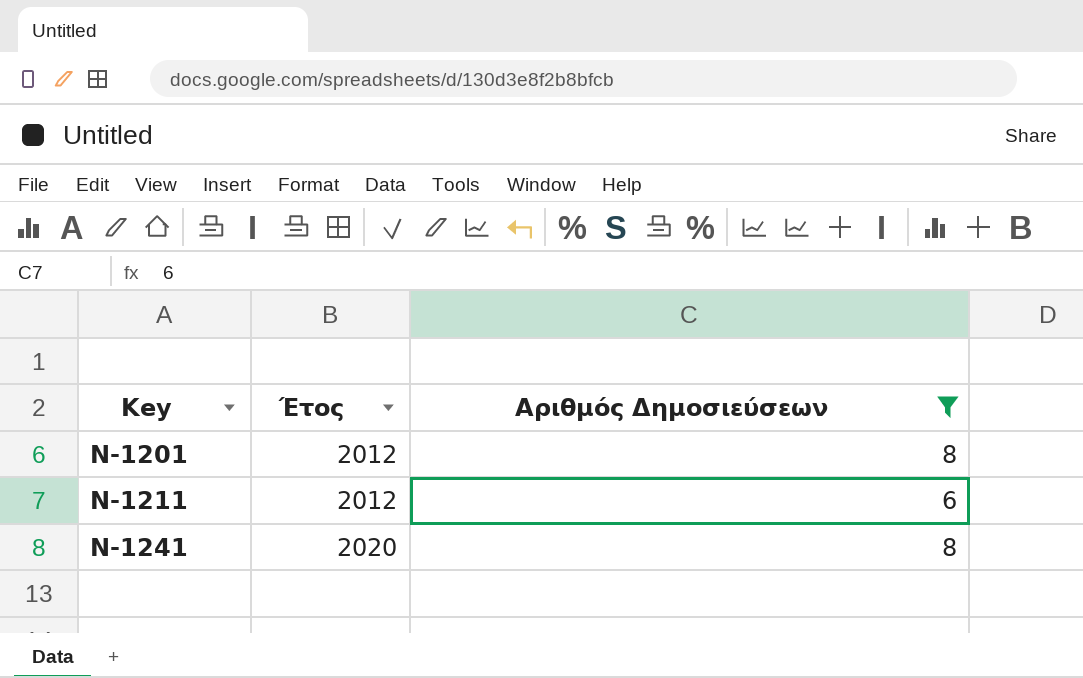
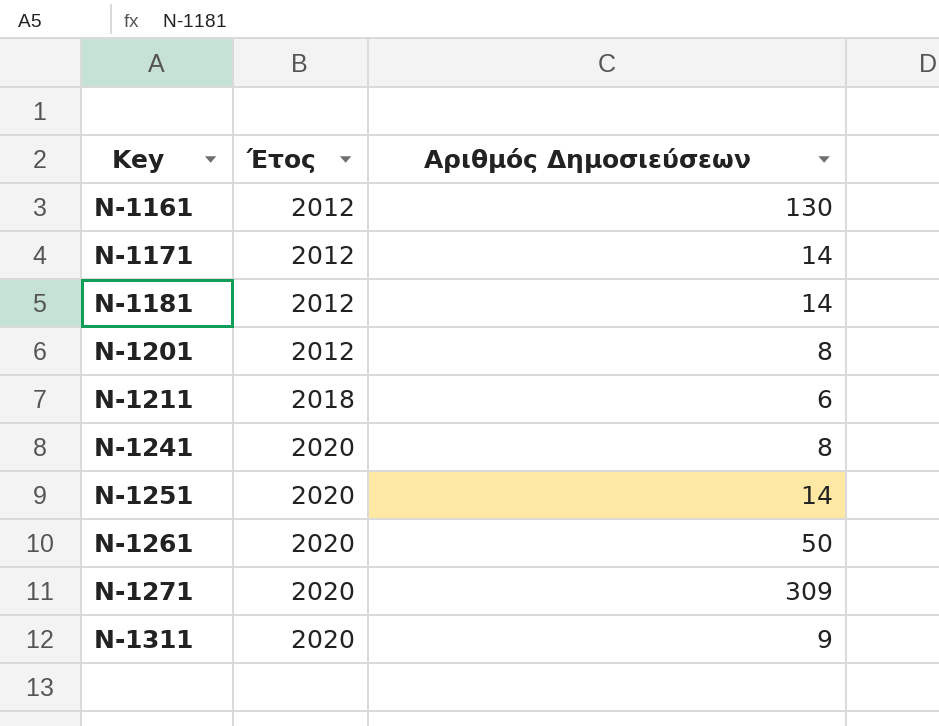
filter: Αριθμός Δημοσιεύσεων <= 8 -> none
N-1211 | Έτος: 2012 -> 2018

